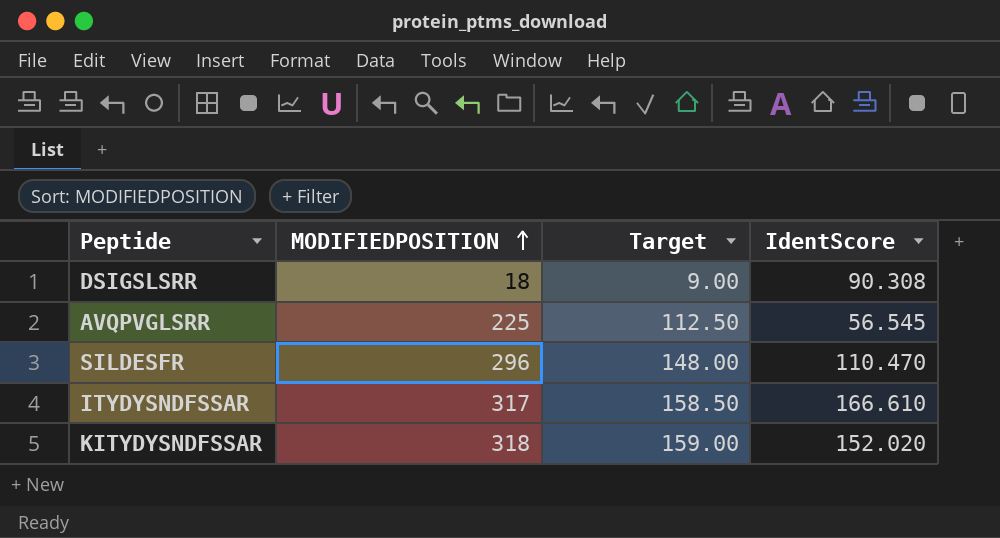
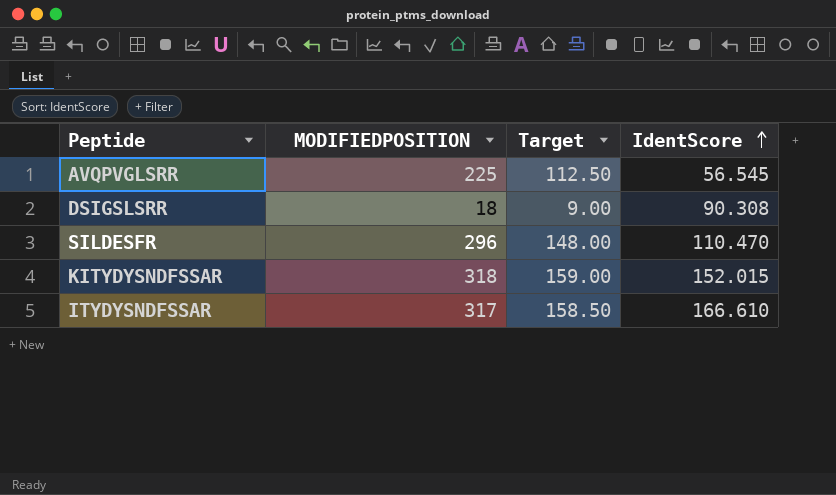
row order: MODIFIEDPOSITION ascending -> IdentScore ascending
KITYDYSNDFSSAR | IdentScore: 152.020 -> 152.015

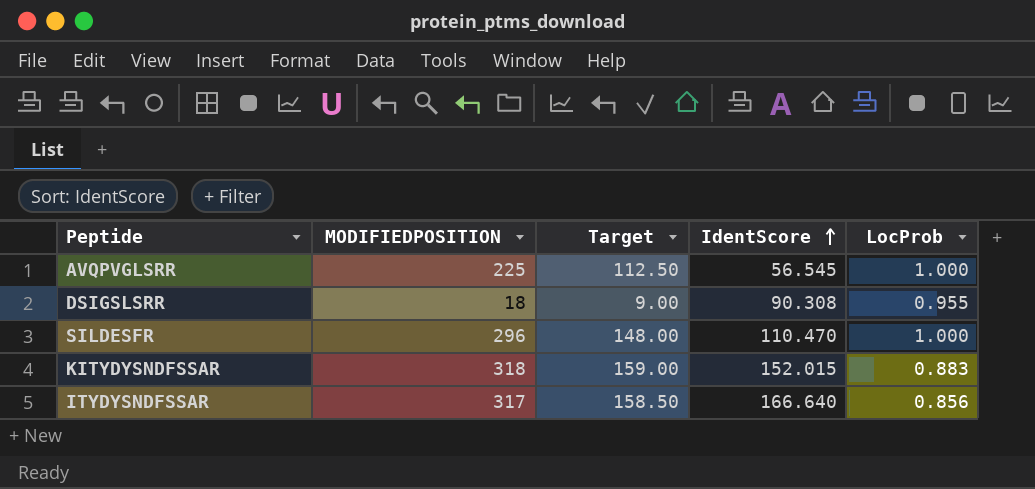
column LocProb | position: none -> 5
ITYDYSNDFSSAR | IdentScore: 166.610 -> 166.640

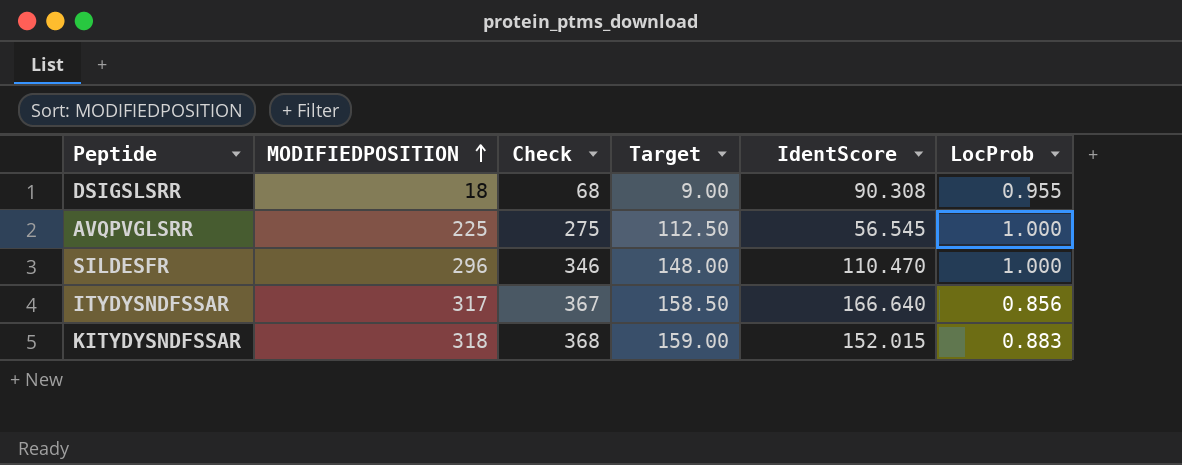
row order: IdentScore ascending -> MODIFIEDPOSITION ascending
column Check | formula: none -> [MODIFIEDPOSITION] + 50

